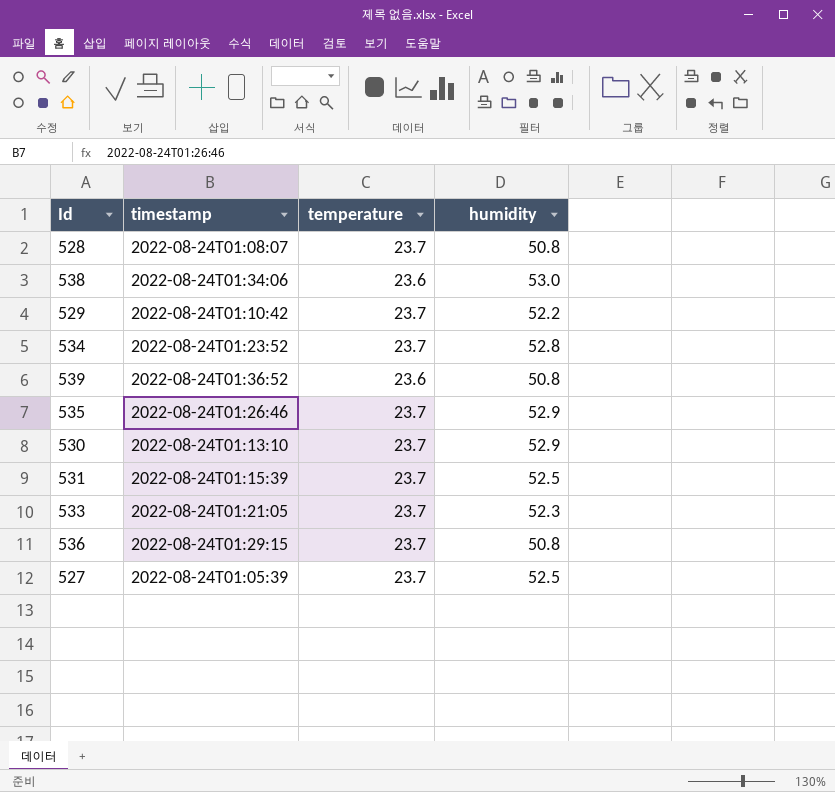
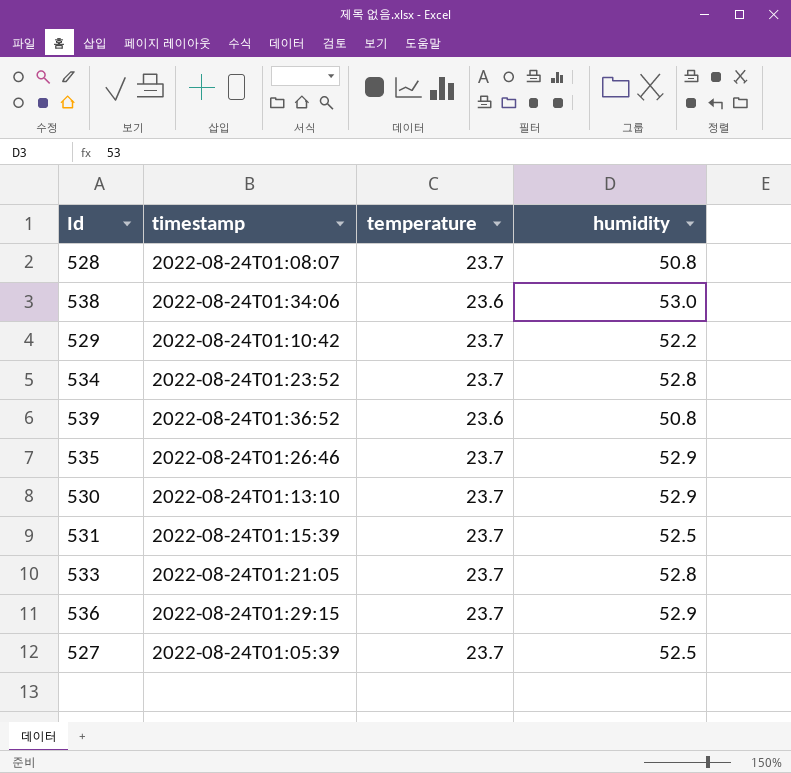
533 | humidity: 52.3 -> 52.8
536 | humidity: 50.8 -> 52.9

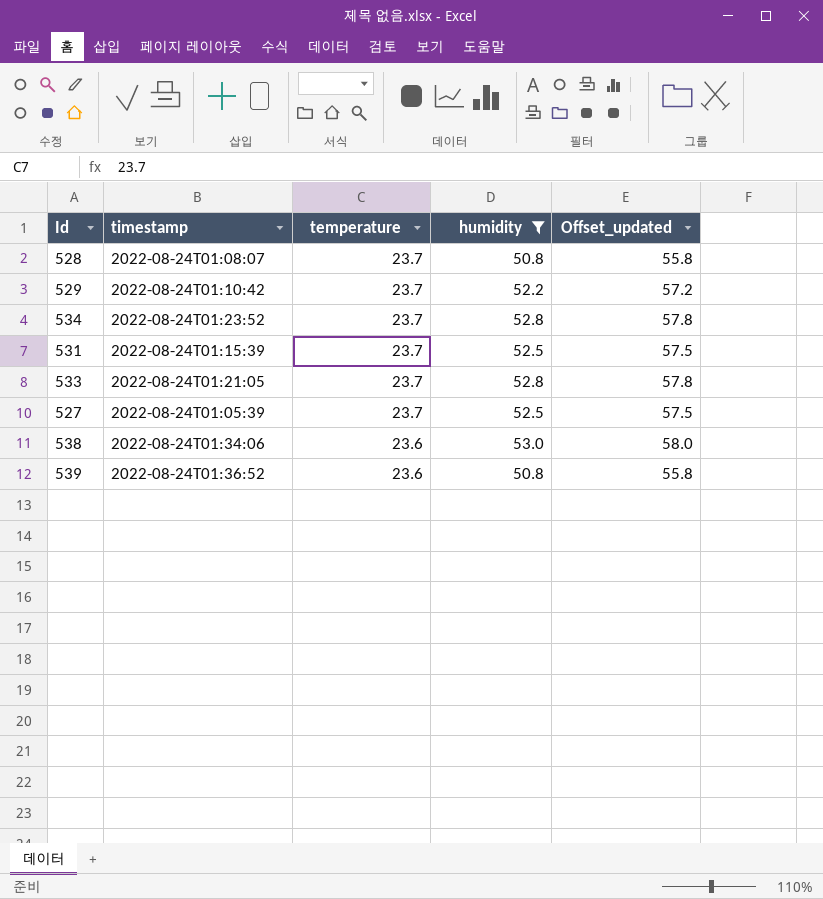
filter: none -> humidity != 52.9
row order: none -> temperature descending
column Offset_updated | formula: none -> [humidity] + 5

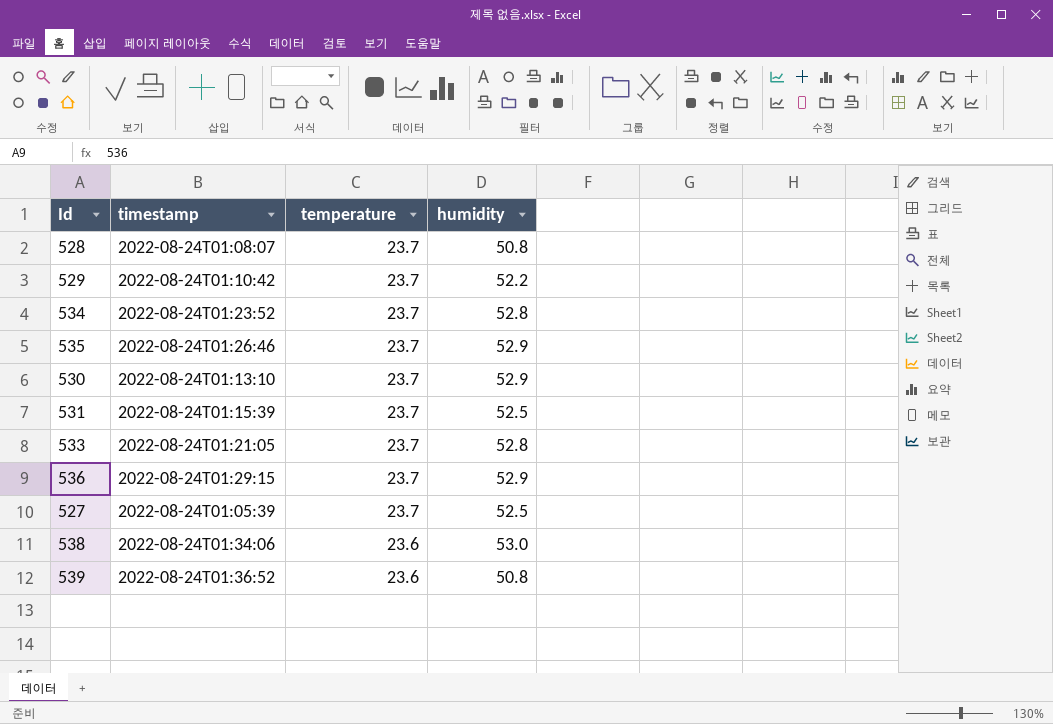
filter: humidity != 52.9 -> none
column Offset_updated | formula: [humidity] + 5 -> none

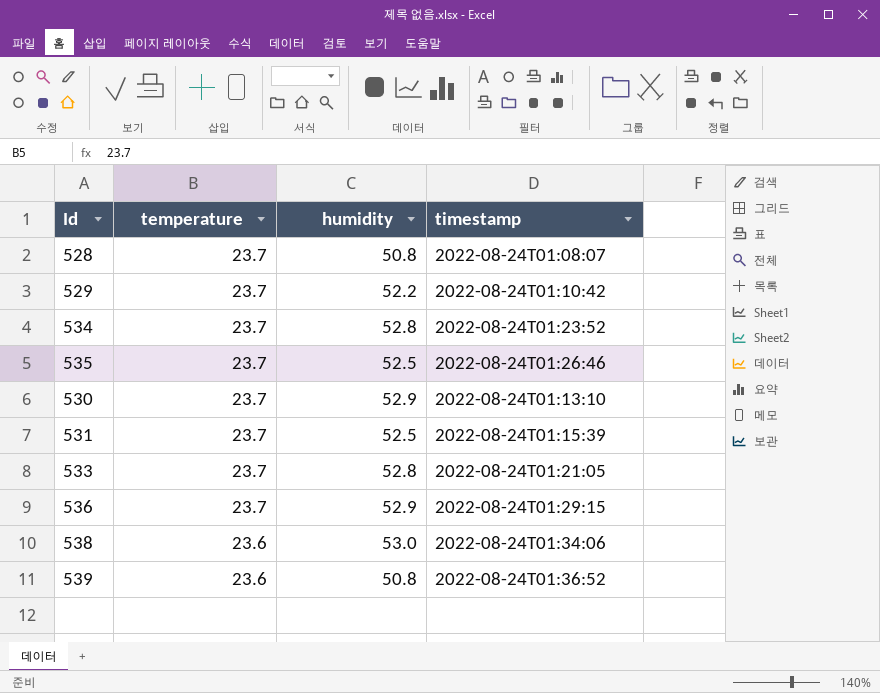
column timestamp | position: 2 -> 4
row 527: 2022-08-24T01:05:39 | 23.7 | 52.5 -> none
535 | humidity: 52.9 -> 52.5

